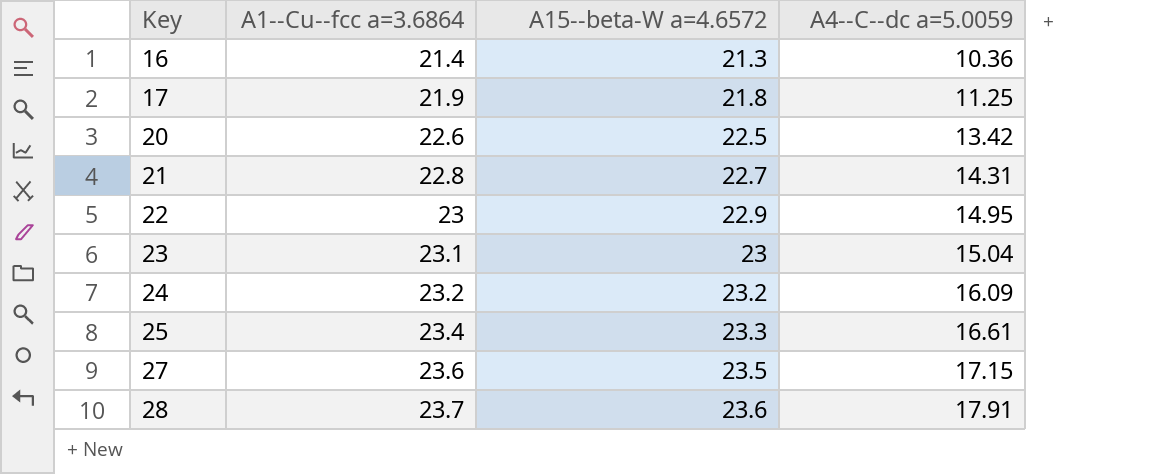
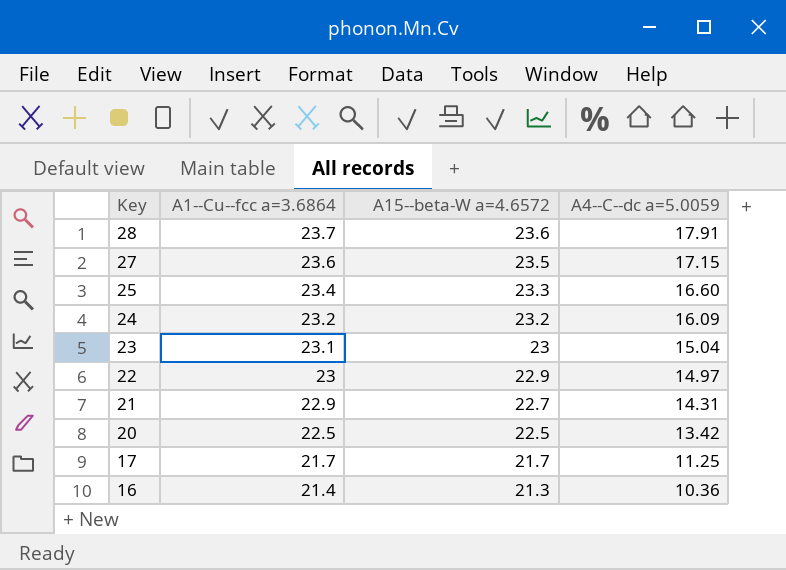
row order: Key ascending -> Key descending
25 | A4--C--dc a=5.0059: 16.61 -> 16.60
22 | A4--C--dc a=5.0059: 14.95 -> 14.97
21 | A1--Cu--fcc a=3.6864: 22.8 -> 22.9
20 | A1--Cu--fcc a=3.6864: 22.6 -> 22.5
17 | A1--Cu--fcc a=3.6864: 21.9 -> 21.7
17 | A15--beta-W a=4.6572: 21.8 -> 21.7

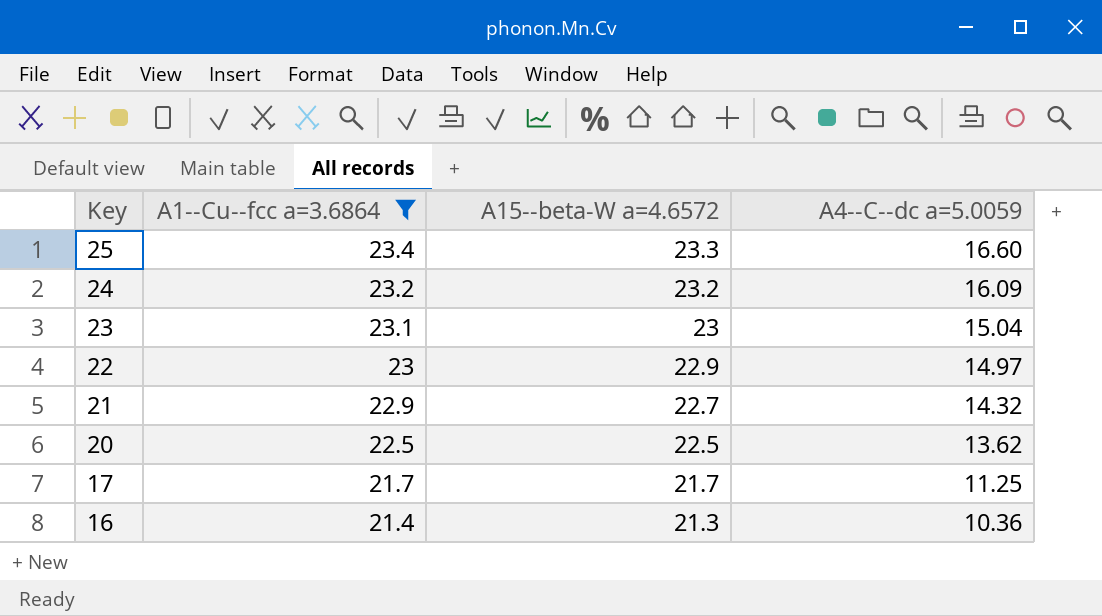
filter: none -> A1--Cu--fcc a=3.6864 <= 23.4
21 | A4--C--dc a=5.0059: 14.31 -> 14.32
20 | A4--C--dc a=5.0059: 13.42 -> 13.62

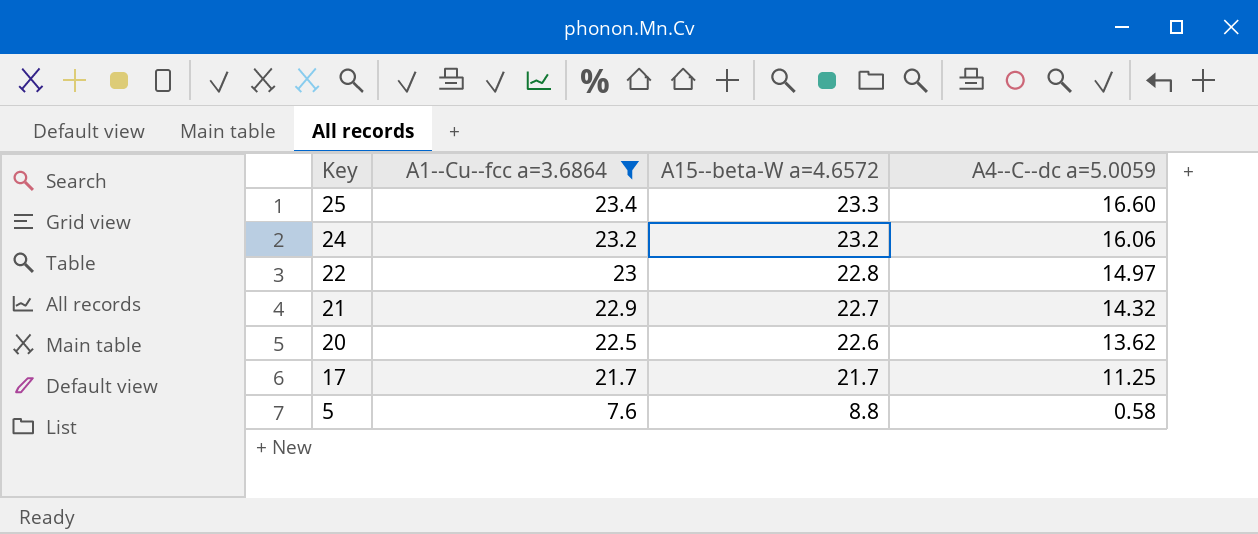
row 23: 23.1 | 23 | 15.04 -> none
row 16: 21.4 | 21.3 | 10.36 -> none
24 | A4--C--dc a=5.0059: 16.09 -> 16.06
22 | A15--beta-W a=4.6572: 22.9 -> 22.8
20 | A15--beta-W a=4.6572: 22.5 -> 22.6
row 5: none -> 7.6 | 8.8 | 0.58

